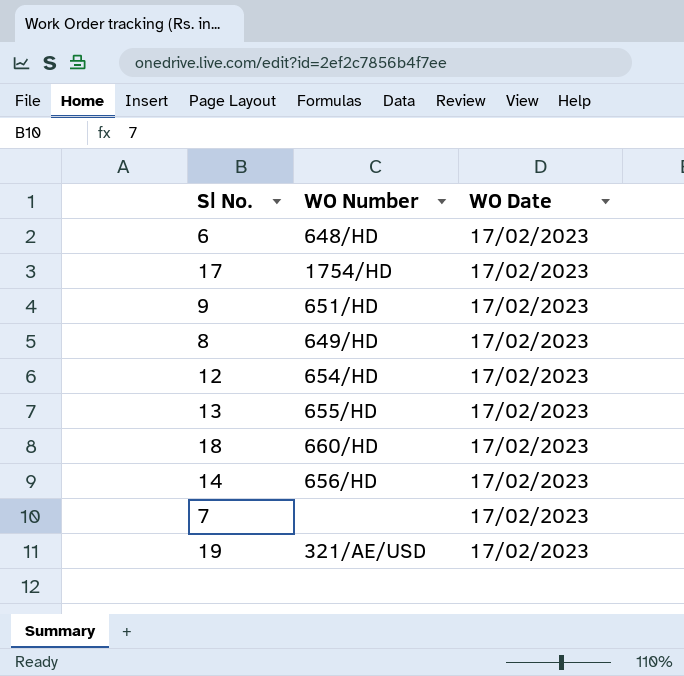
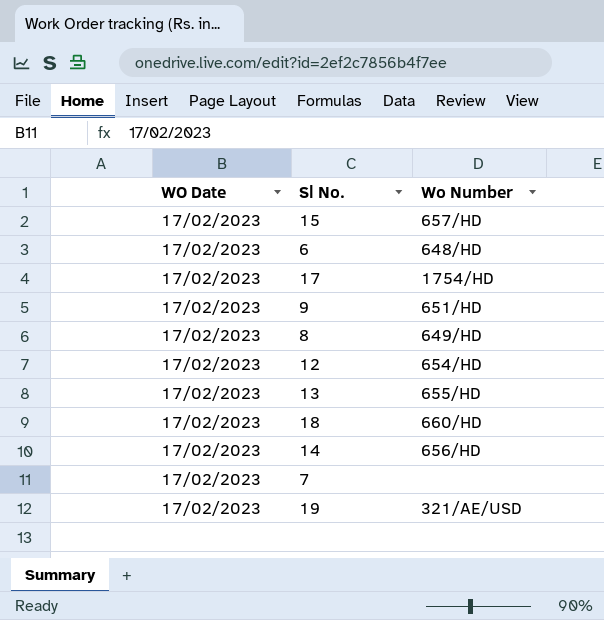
column WO Date | position: 3 -> 1
column name: WO Number -> Wo Number
row 15: none -> 17/02/2023 | 657/HD

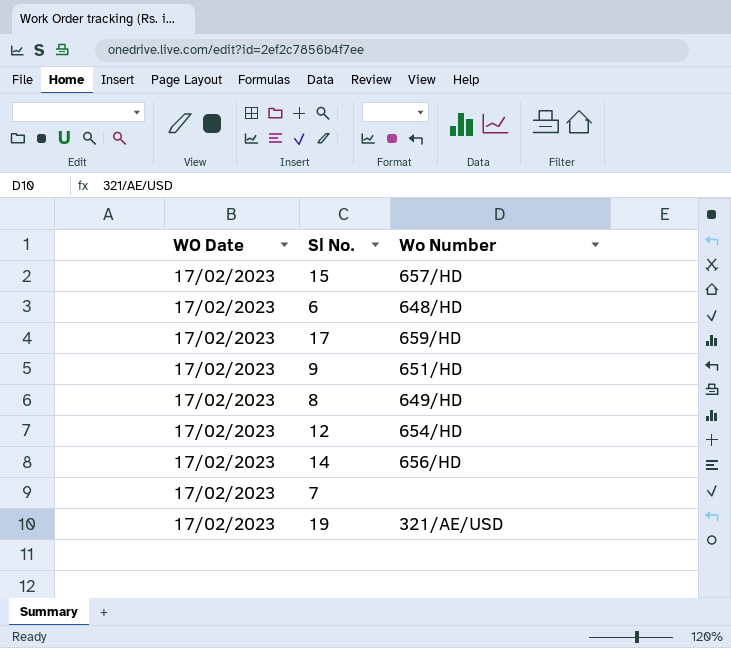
row 13: 17/02/2023 | 655/HD -> none
row 18: 17/02/2023 | 660/HD -> none
17 | Wo Number: 1754/HD -> 659/HD

